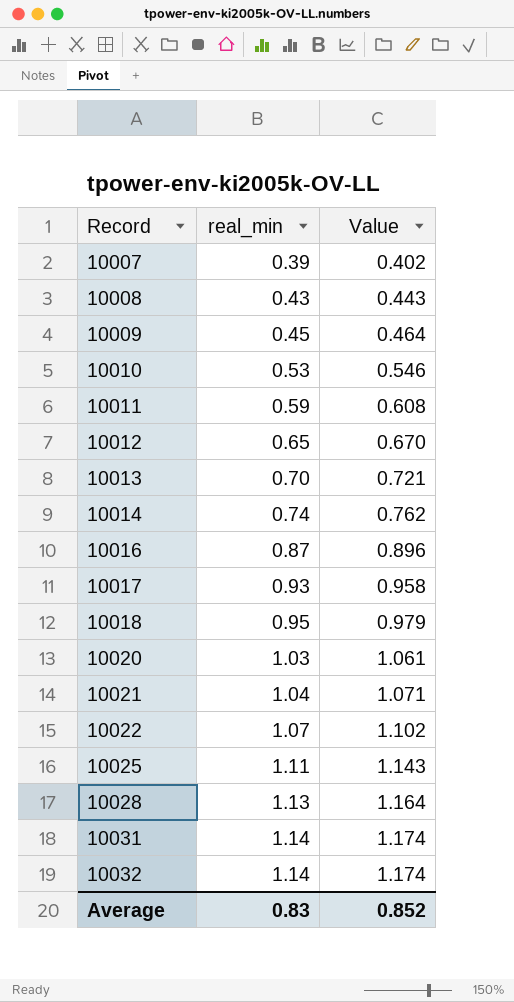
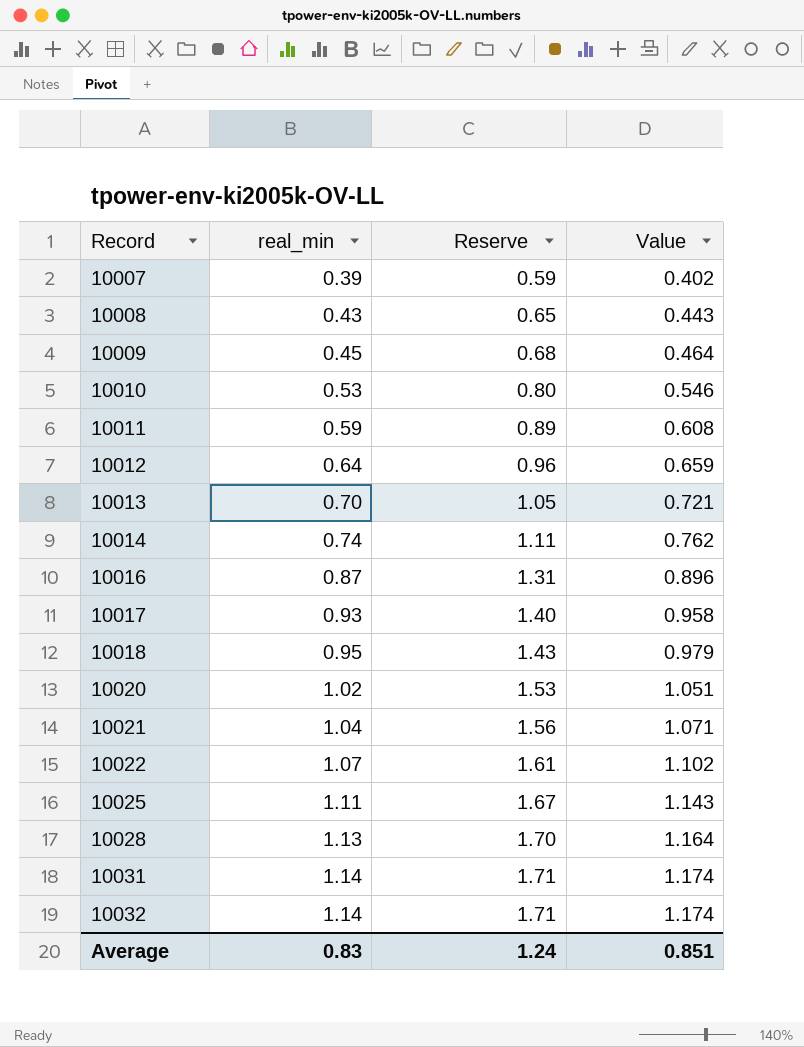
column Reserve | formula: none -> [real_min] * 1.5
10012 | real_min: 0.65 -> 0.64
10012 | Value: 0.670 -> 0.659
10020 | real_min: 1.03 -> 1.02
10020 | Value: 1.061 -> 1.051
Average | Value: 0.852 -> 0.851

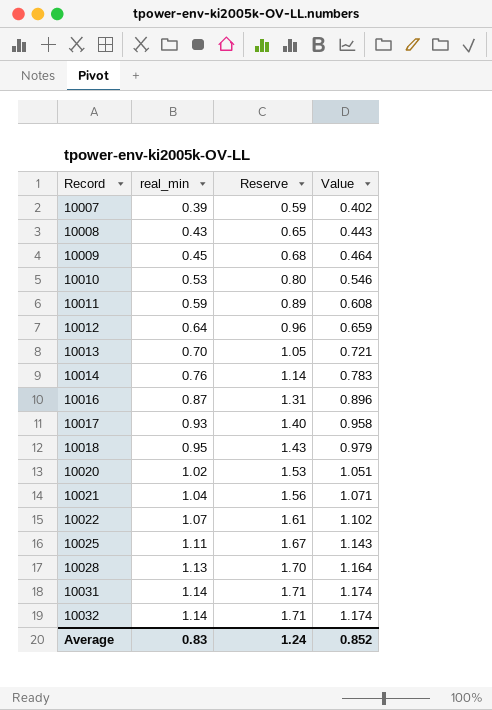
10014 | real_min: 0.74 -> 0.76
10014 | Reserve: 1.11 -> 1.14
10014 | Value: 0.762 -> 0.783
Average | Value: 0.851 -> 0.852

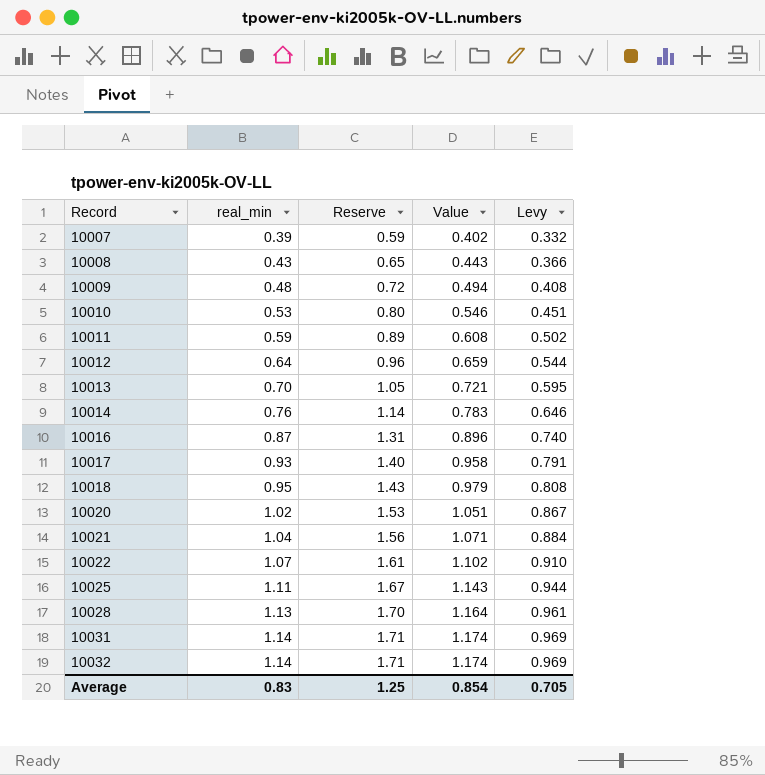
column Levy | formula: none -> [real_min] * 0.85
10009 | real_min: 0.45 -> 0.48
10009 | Reserve: 0.68 -> 0.72
10009 | Value: 0.464 -> 0.494
Average | Reserve: 1.24 -> 1.25
Average | Value: 0.852 -> 0.854

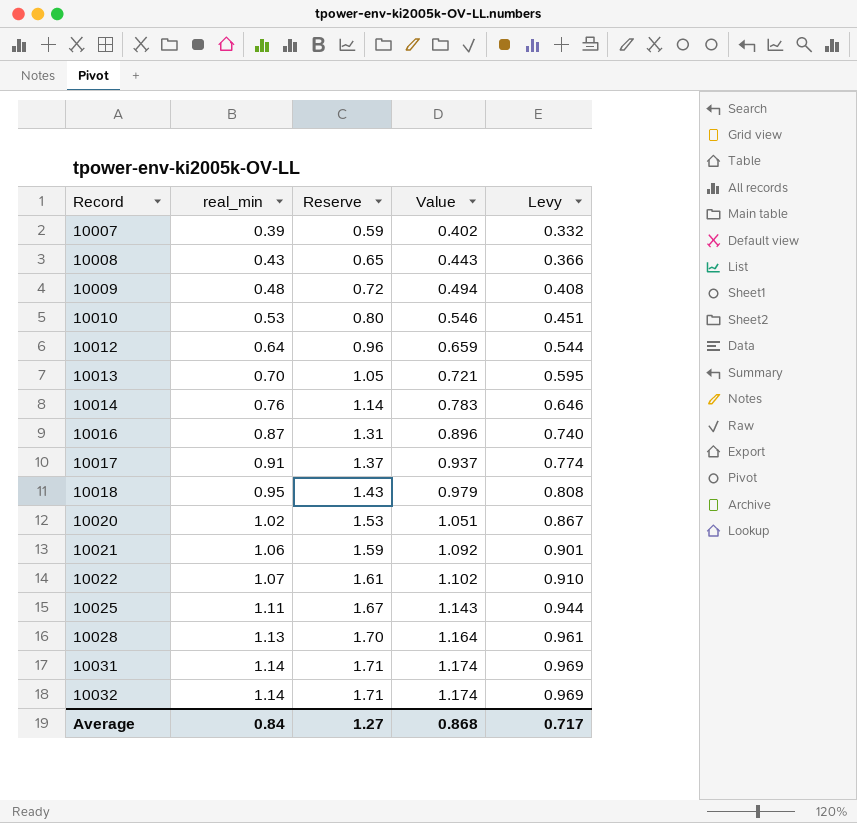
row 10011: 0.59 | 0.89 | 0.608 | 0.502 -> none
10017 | real_min: 0.93 -> 0.91
10017 | Reserve: 1.40 -> 1.37
10017 | Value: 0.958 -> 0.937
10017 | Levy: 0.791 -> 0.774
10021 | real_min: 1.04 -> 1.06
10021 | Reserve: 1.56 -> 1.59
10021 | Value: 1.071 -> 1.092
10021 | Levy: 0.884 -> 0.901
Average | real_min: 0.83 -> 0.84
Average | Reserve: 1.25 -> 1.27
Average | Value: 0.854 -> 0.868
Average | Levy: 0.705 -> 0.717

